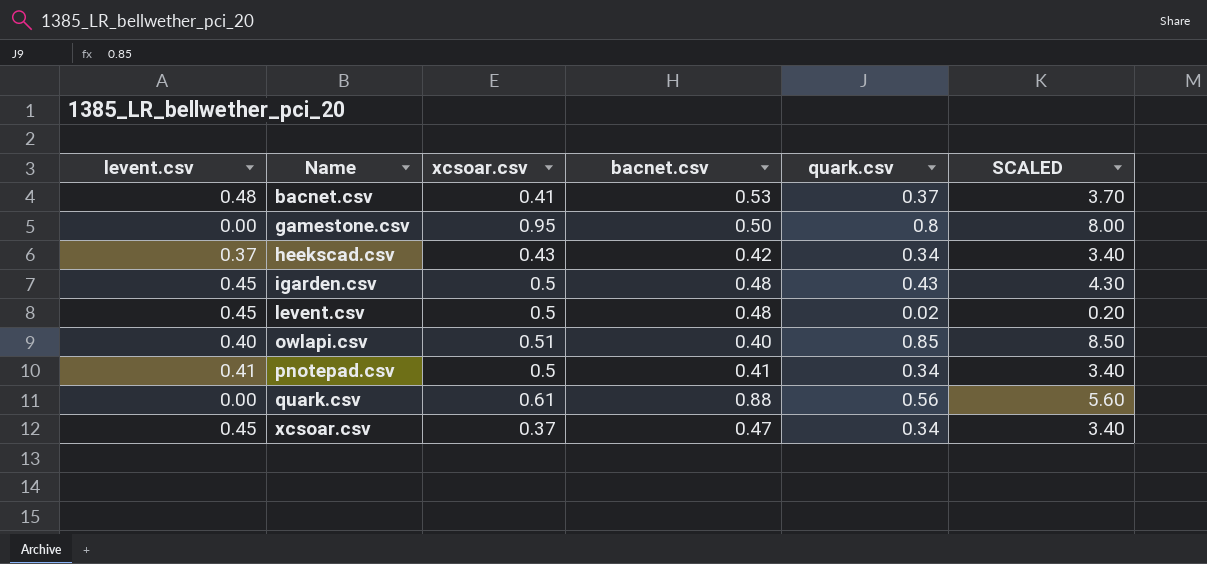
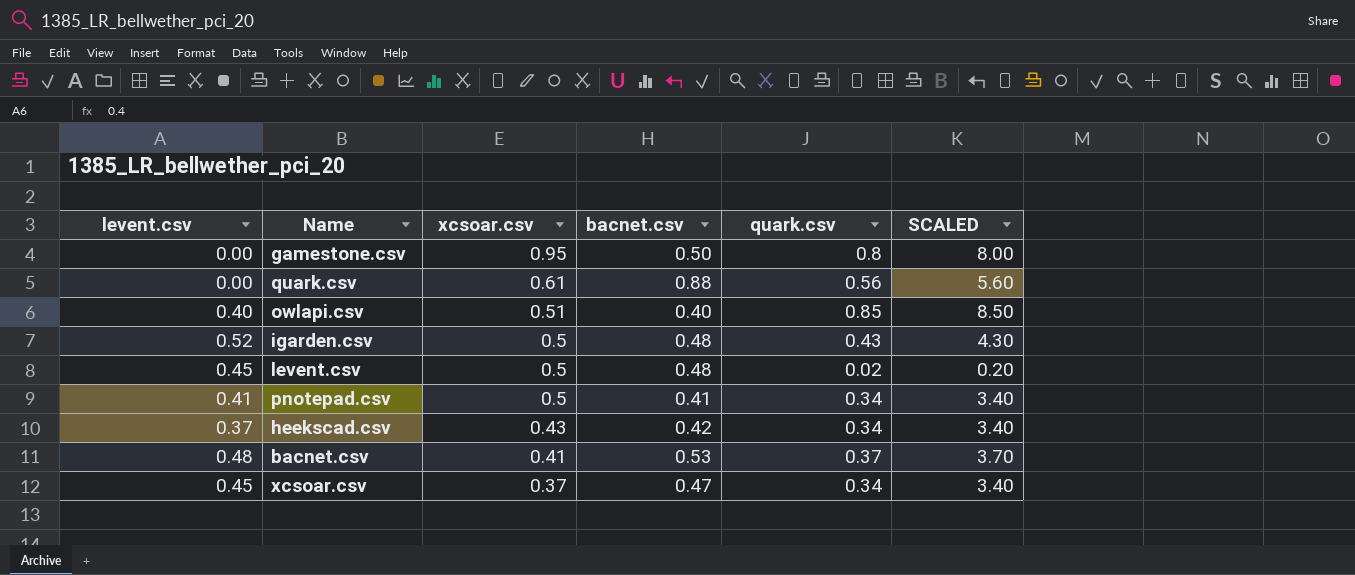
row order: Name ascending -> xcsoar.csv descending
igarden.csv | levent.csv: 0.45 -> 0.52

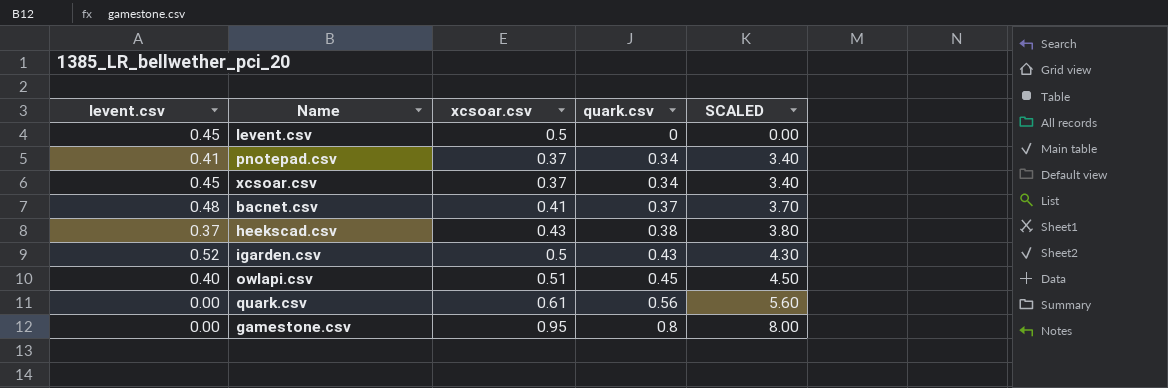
row order: xcsoar.csv descending -> quark.csv ascending
column bacnet.csv | position: 4 -> none
levent.csv | quark.csv: 0.02 -> 0
levent.csv | SCALED: 0.20 -> 0.00
pnotepad.csv | xcsoar.csv: 0.5 -> 0.37
heekscad.csv | quark.csv: 0.34 -> 0.38
heekscad.csv | SCALED: 3.40 -> 3.80
owlapi.csv | quark.csv: 0.85 -> 0.45
owlapi.csv | SCALED: 8.50 -> 4.50

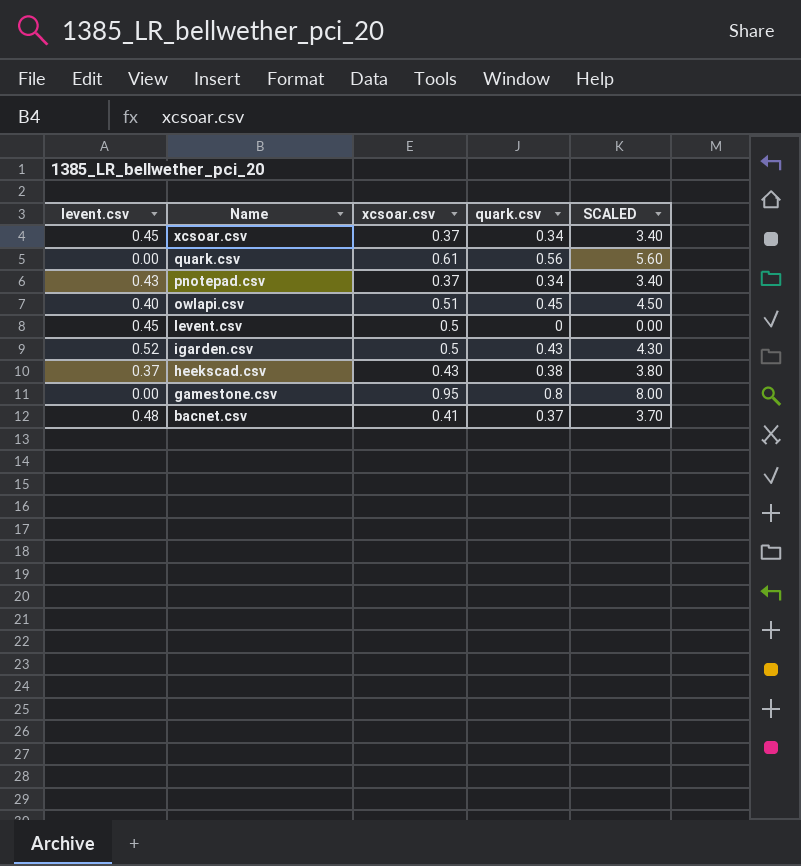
row order: quark.csv ascending -> Name descending
pnotepad.csv | levent.csv: 0.41 -> 0.43

